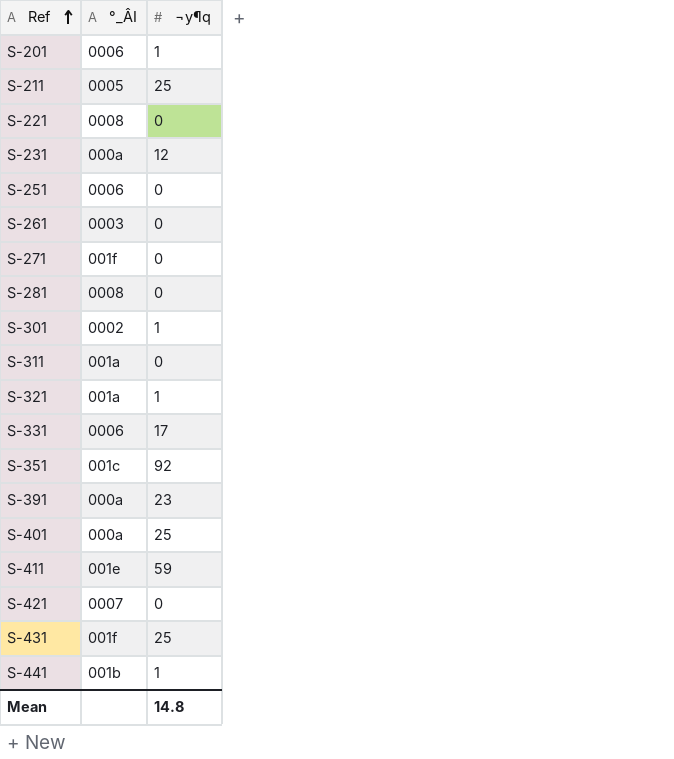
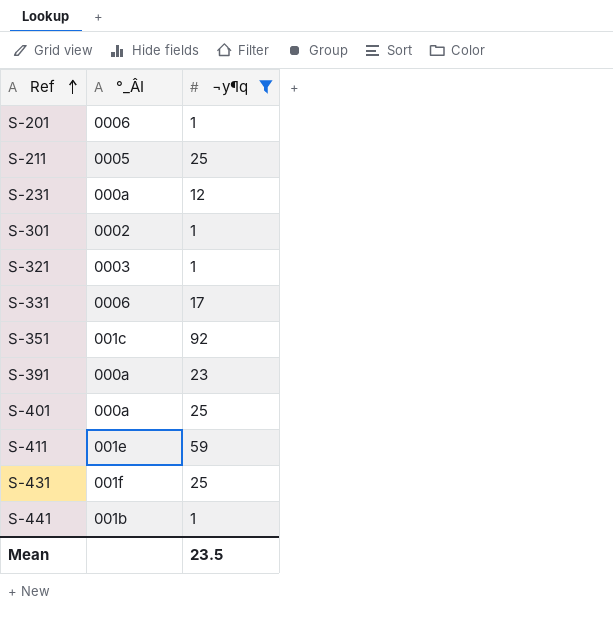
filter: none -> ¬y¶q != 0
S-321 | °_ÂI: 001a -> 0003
Mean | ¬y¶q: 14.8 -> 23.5

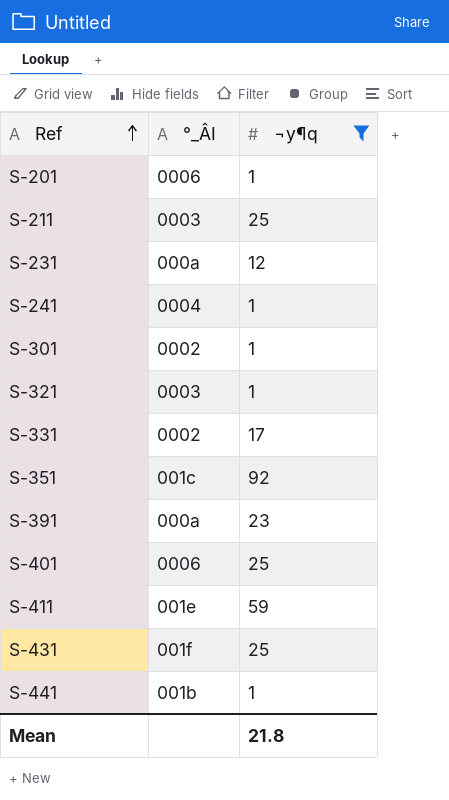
S-211 | °_ÂI: 0005 -> 0003
row S-241: none -> 0004 | 1
S-331 | °_ÂI: 0006 -> 0002
S-401 | °_ÂI: 000a -> 0006
Mean | ¬y¶q: 23.5 -> 21.8

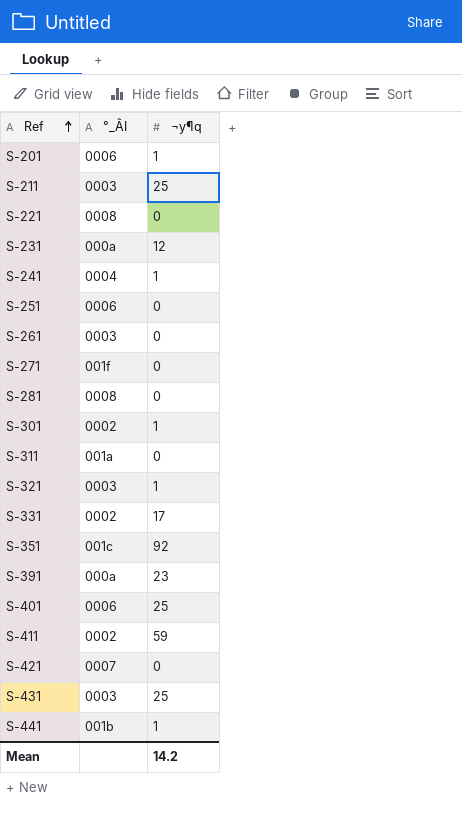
filter: ¬y¶q != 0 -> none
S-411 | °_ÂI: 001e -> 0002
S-431 | °_ÂI: 001f -> 0003
Mean | ¬y¶q: 21.8 -> 14.2

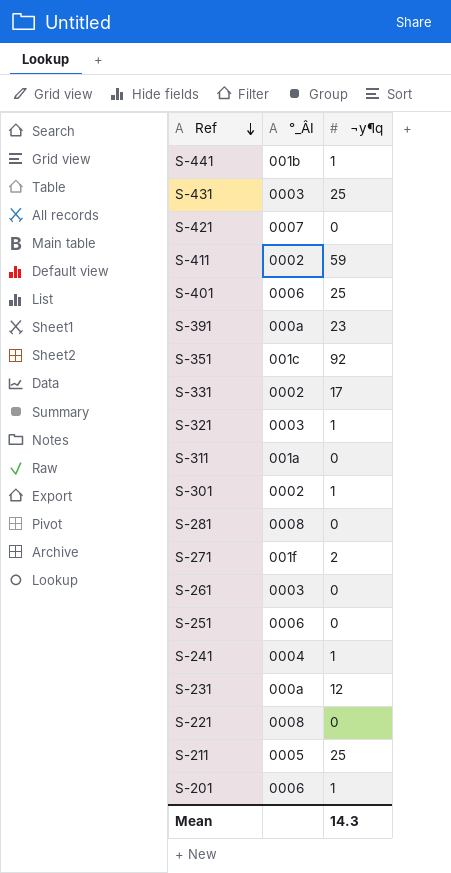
row order: Ref ascending -> Ref descending
S-271 | ¬y¶q: 0 -> 2
S-211 | °_ÂI: 0003 -> 0005
Mean | ¬y¶q: 14.2 -> 14.3

